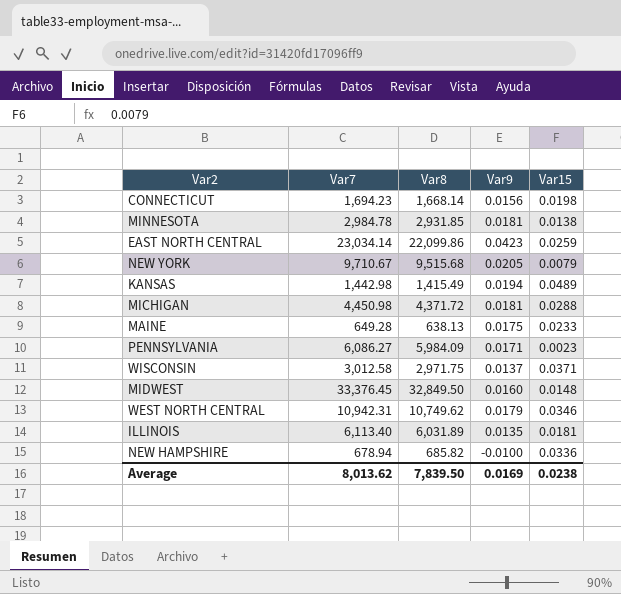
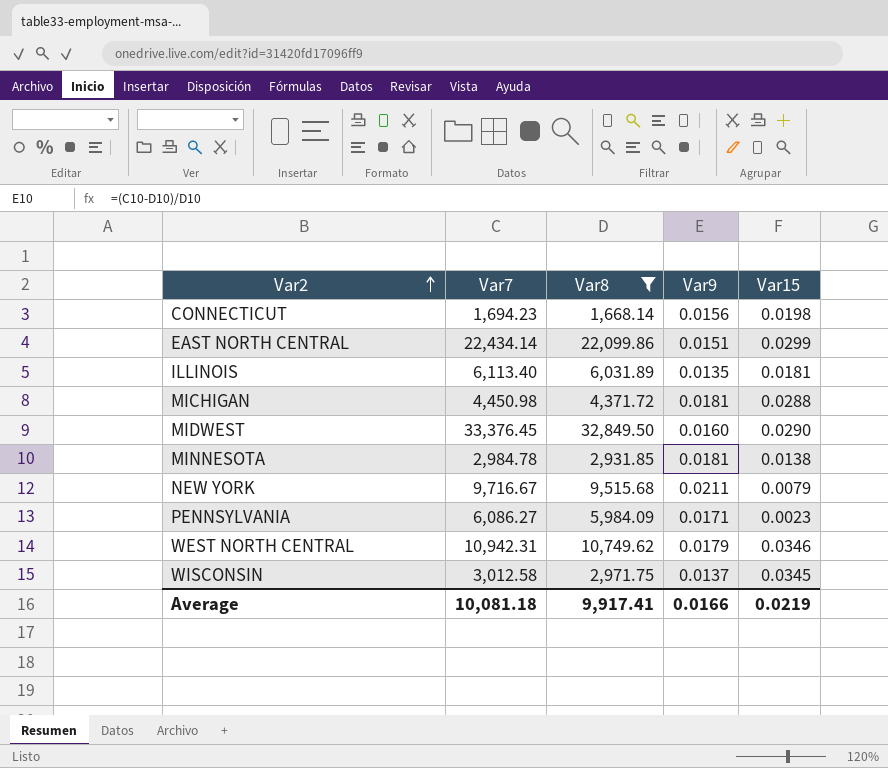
filter: none -> Var8 >= 1,668.14
row order: none -> Var2 ascending
EAST NORTH CENTRAL | Var7: 23,034.14 -> 22,434.14
EAST NORTH CENTRAL | Var9: 0.0423 -> 0.0151
EAST NORTH CENTRAL | Var15: 0.0259 -> 0.0299
MIDWEST | Var15: 0.0148 -> 0.0290
NEW YORK | Var7: 9,710.67 -> 9,716.67
NEW YORK | Var9: 0.0205 -> 0.0211
WISCONSIN | Var15: 0.0371 -> 0.0345
Average | Var7: 8,013.62 -> 10,081.18
Average | Var8: 7,839.50 -> 9,917.41
Average | Var9: 0.0169 -> 0.0166
Average | Var15: 0.0238 -> 0.0219

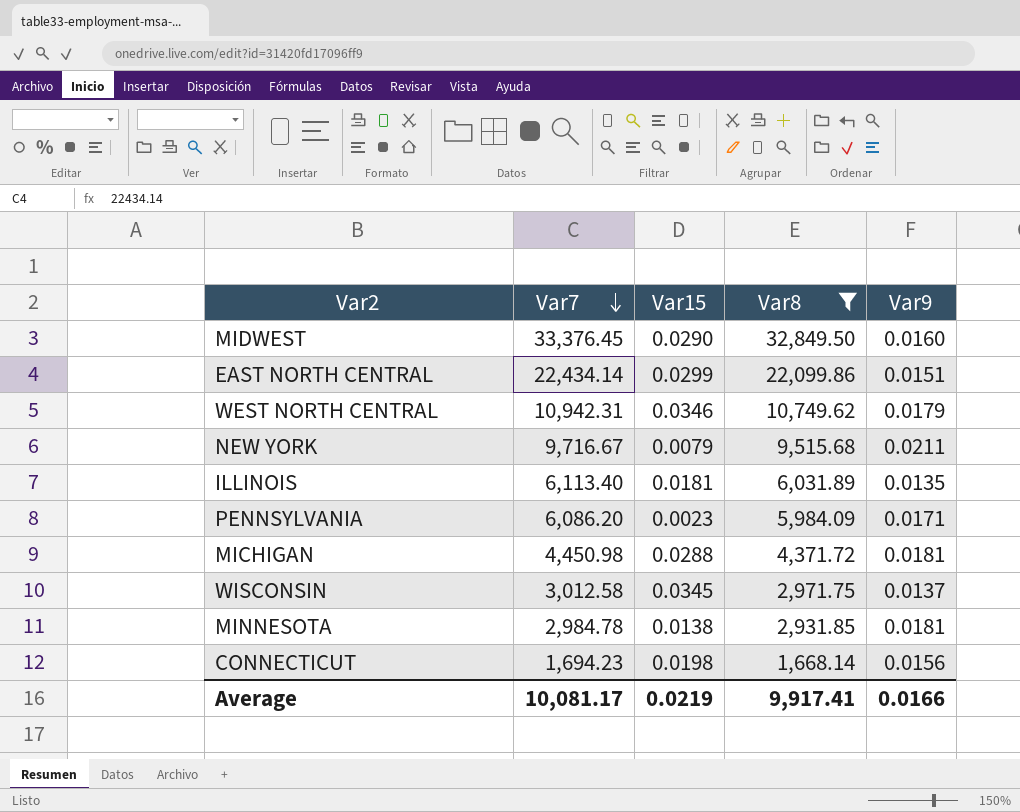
row order: Var2 ascending -> Var7 descending
column Var15 | position: 5 -> 3
PENNSYLVANIA | Var7: 6,086.27 -> 6,086.20
Average | Var7: 10,081.18 -> 10,081.17

